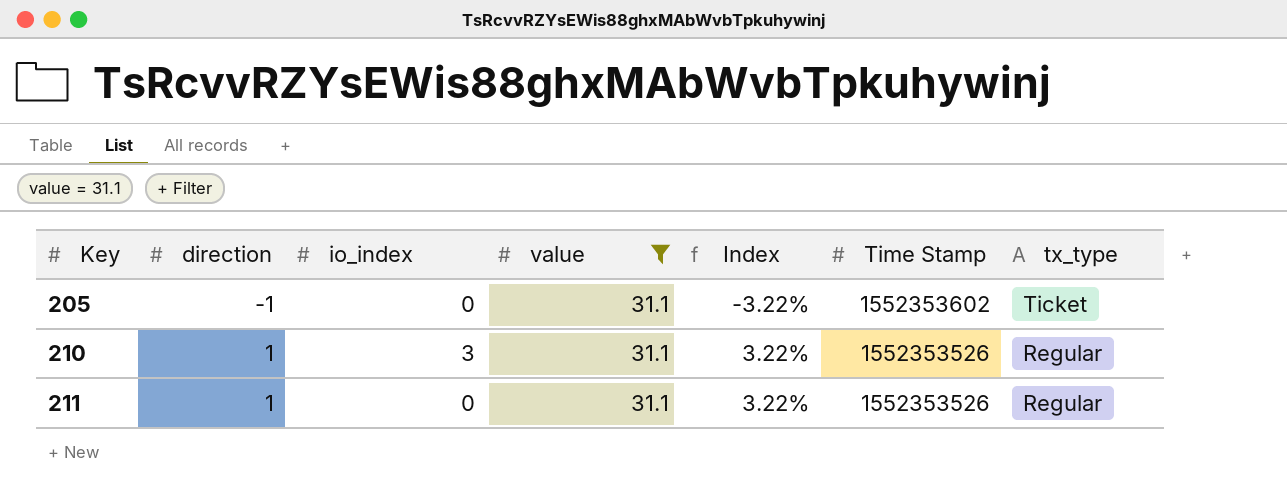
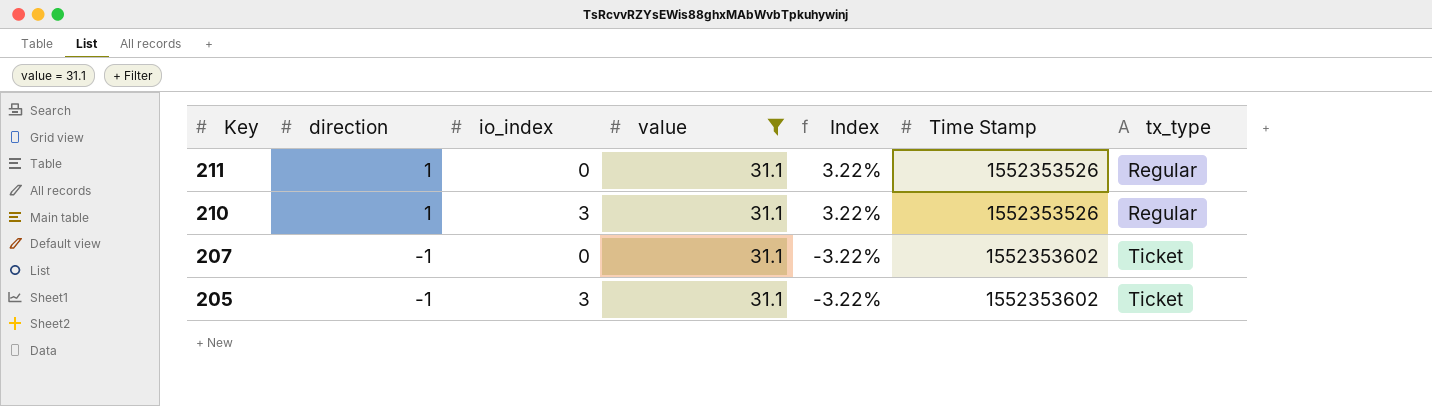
row order: Key ascending -> Key descending
row 207: none -> -1 | 0 | 31.1 | -3.22% | 1552353602 | Ticket
205 | io_index: 0 -> 3

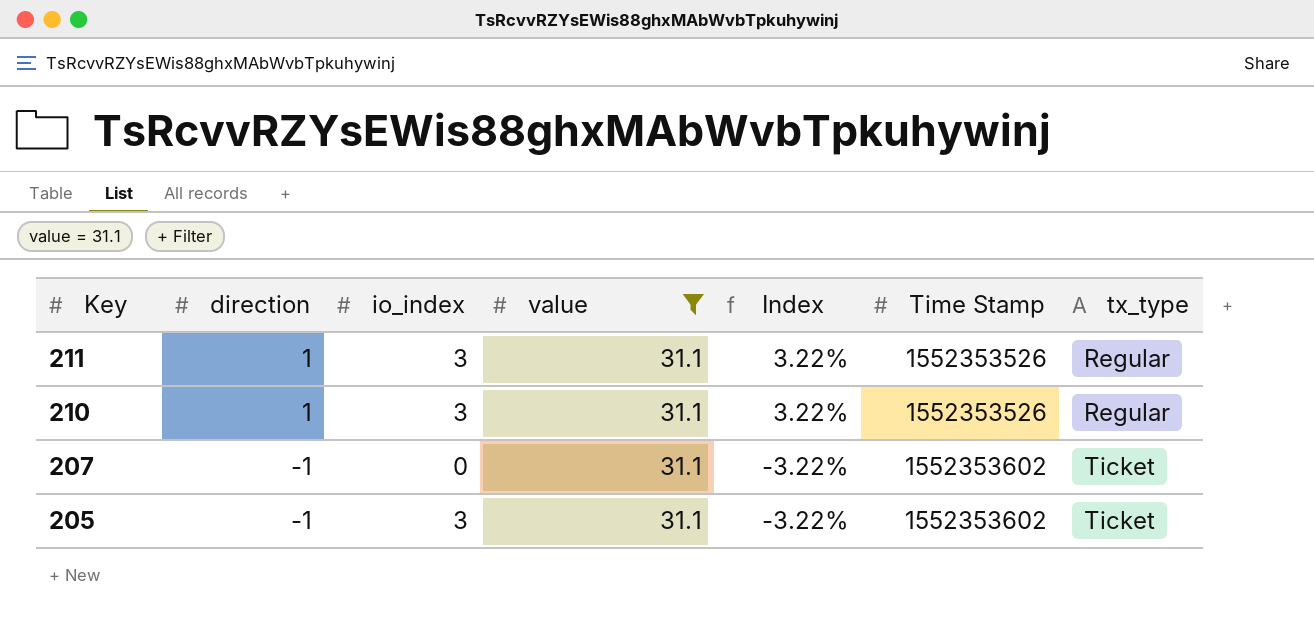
211 | io_index: 0 -> 3

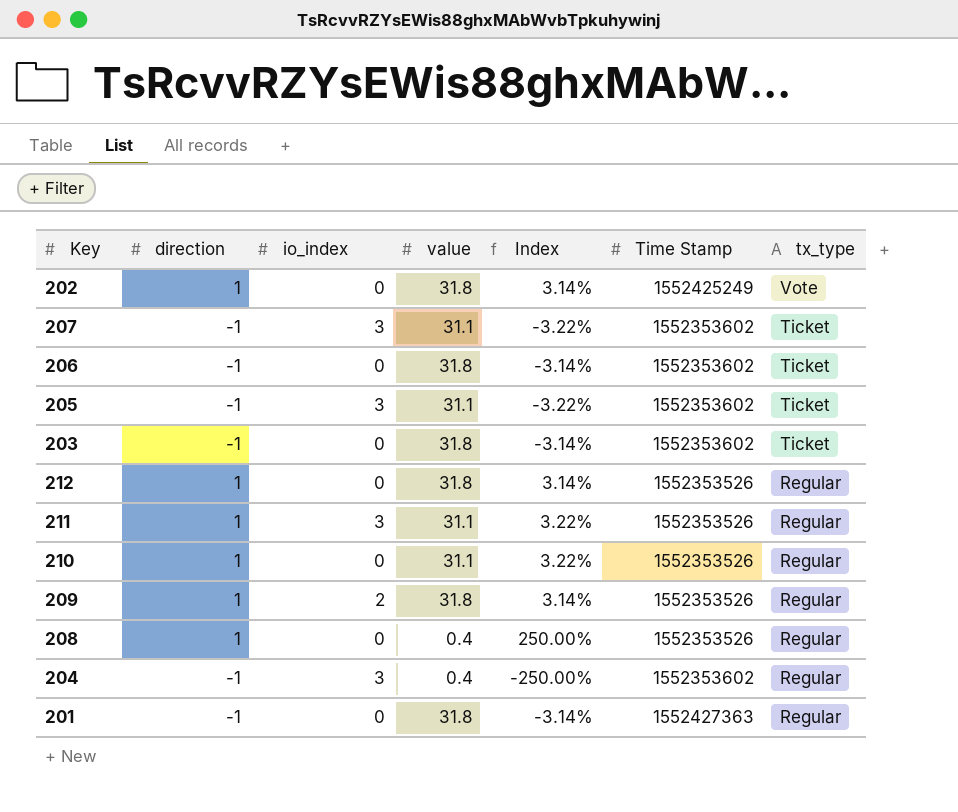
filter: value = 31.1 -> none
row order: Key descending -> tx_type descending
207 | io_index: 0 -> 3
210 | io_index: 3 -> 0

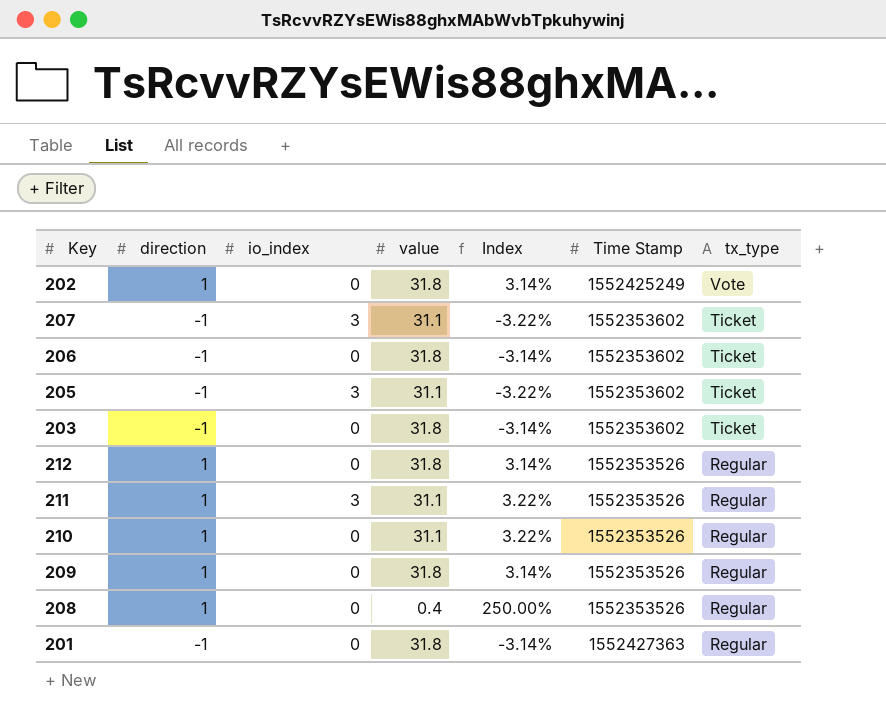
row 204: -1 | 3 | 0.4 | -250.00% | 1552353602 | Regular -> none
209 | io_index: 2 -> 0

